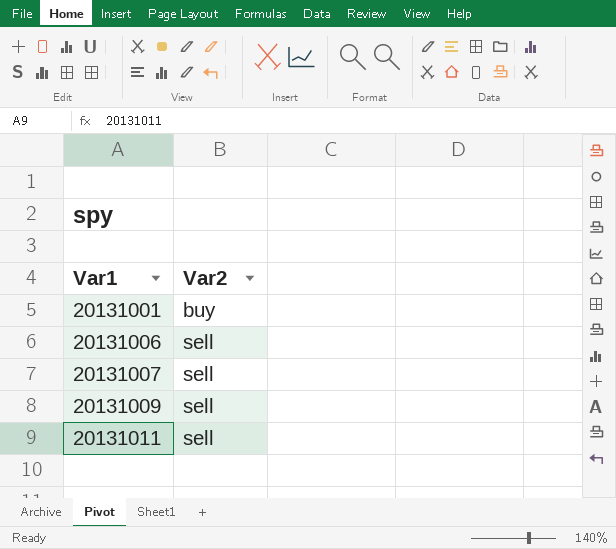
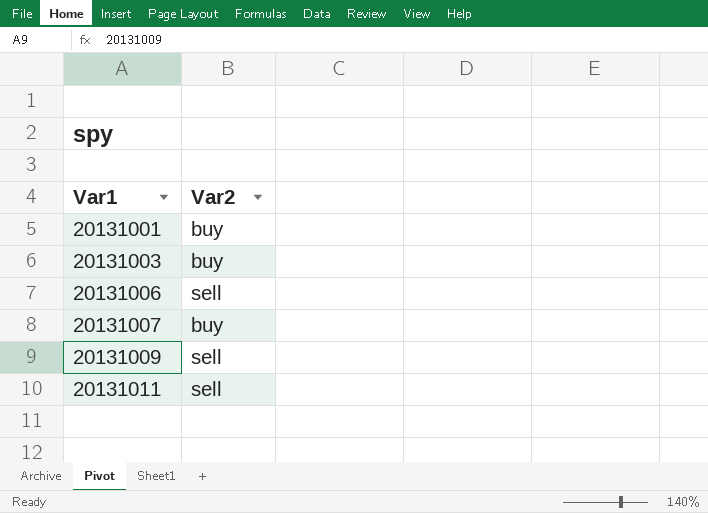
row 20131003: none -> buy
20131007 | Var2: sell -> buy

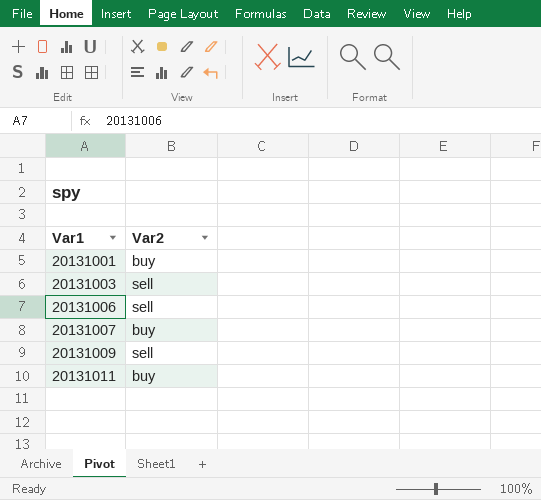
20131003 | Var2: buy -> sell
20131011 | Var2: sell -> buy

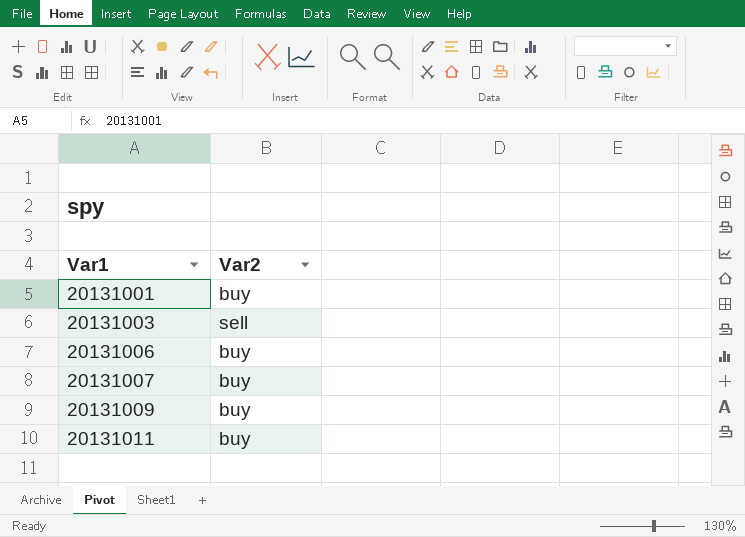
20131006 | Var2: sell -> buy
20131009 | Var2: sell -> buy

